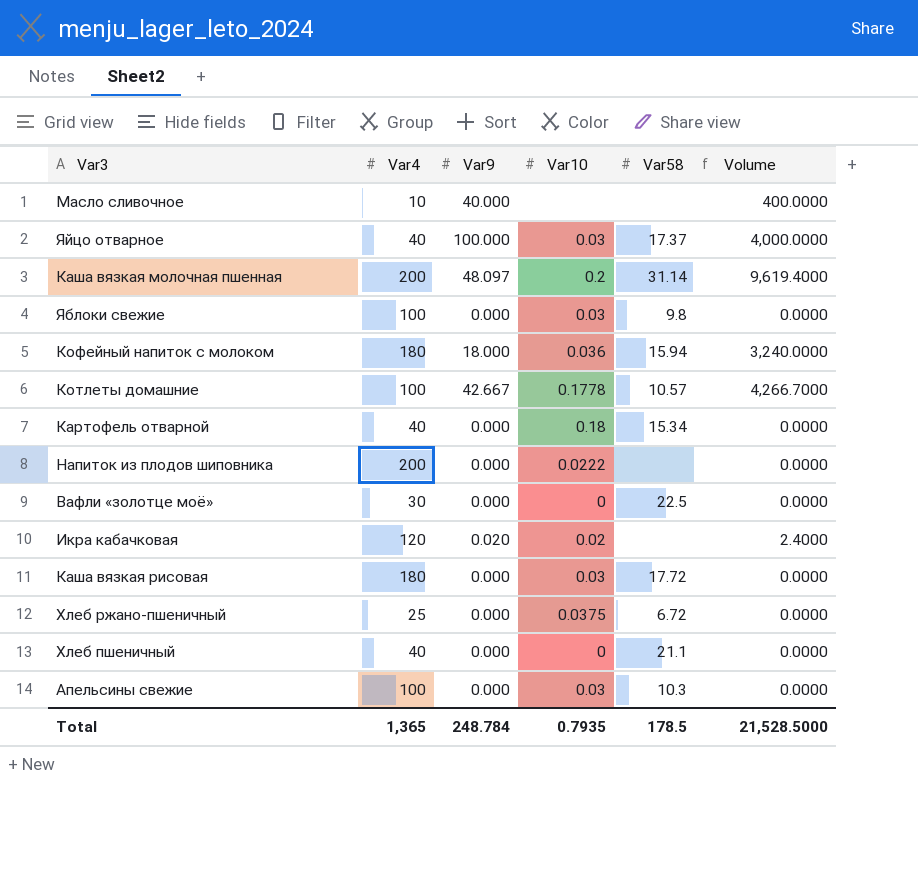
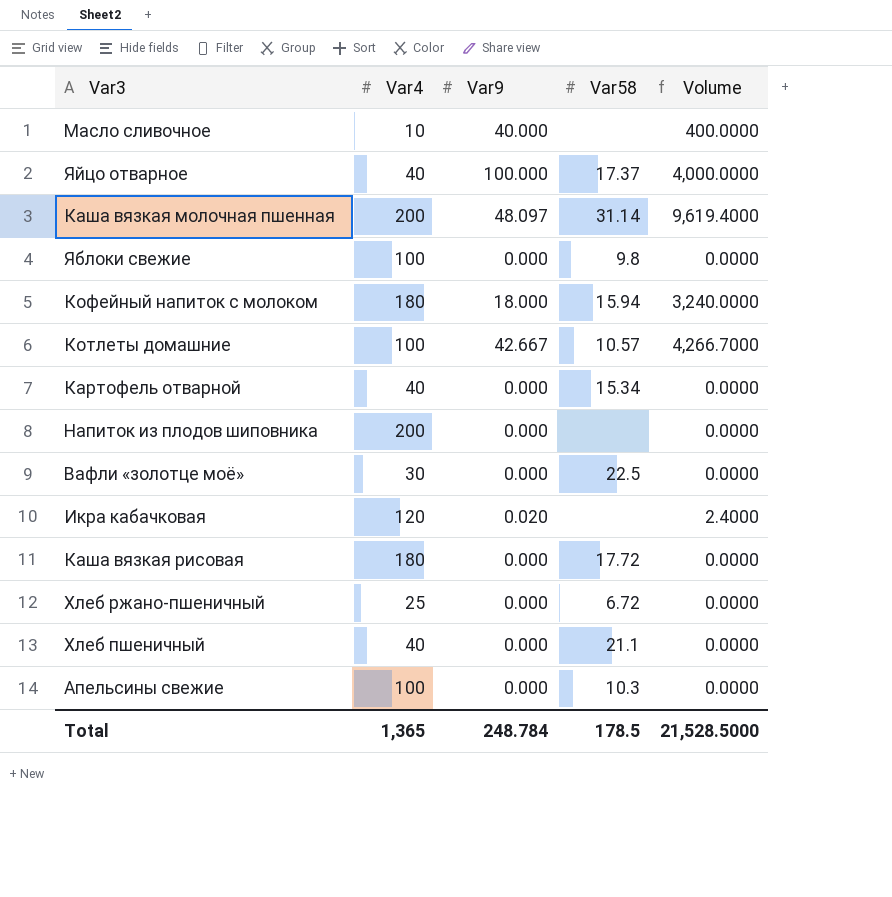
column Var10 | position: 4 -> none

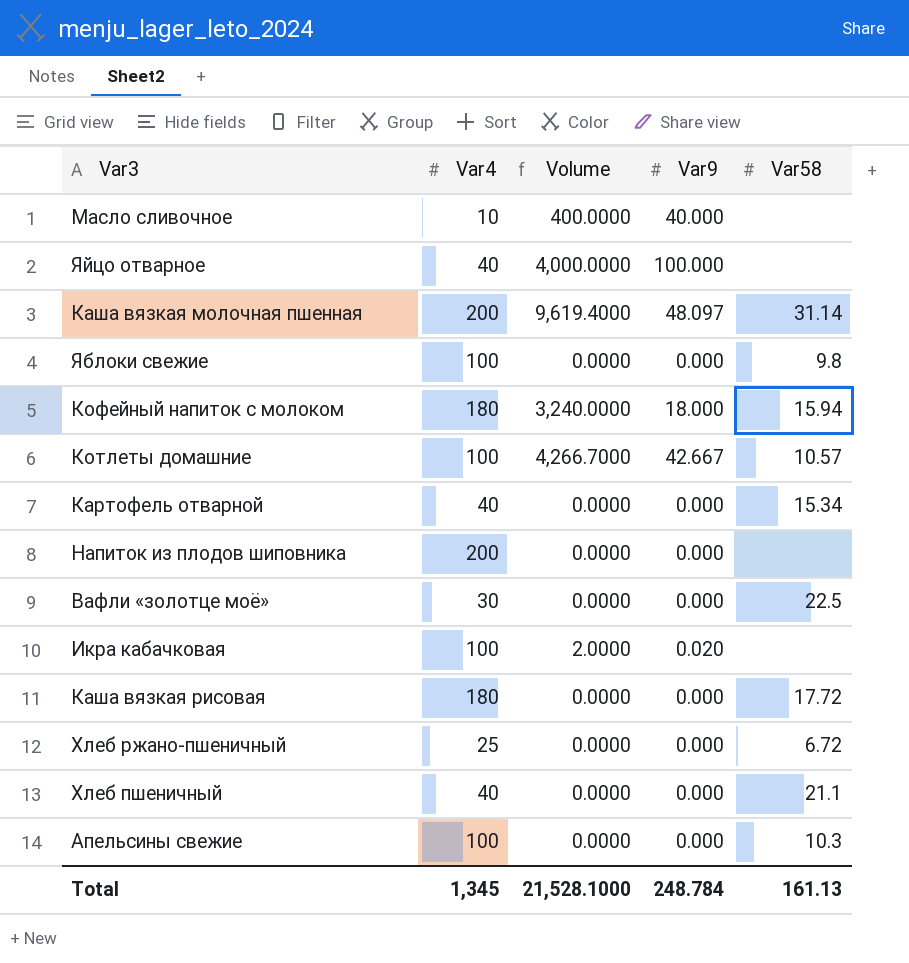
column Volume | position: 5 -> 3
Яйцо отварное | Var58: 17.37 -> none
Икра кабачковая | Var4: 120 -> 100
Икра кабачковая | Volume: 2.4000 -> 2.0000
Total | Var4: 1,365 -> 1,345
Total | Volume: 21,528.5000 -> 21,528.1000
Total | Var58: 178.5 -> 161.13

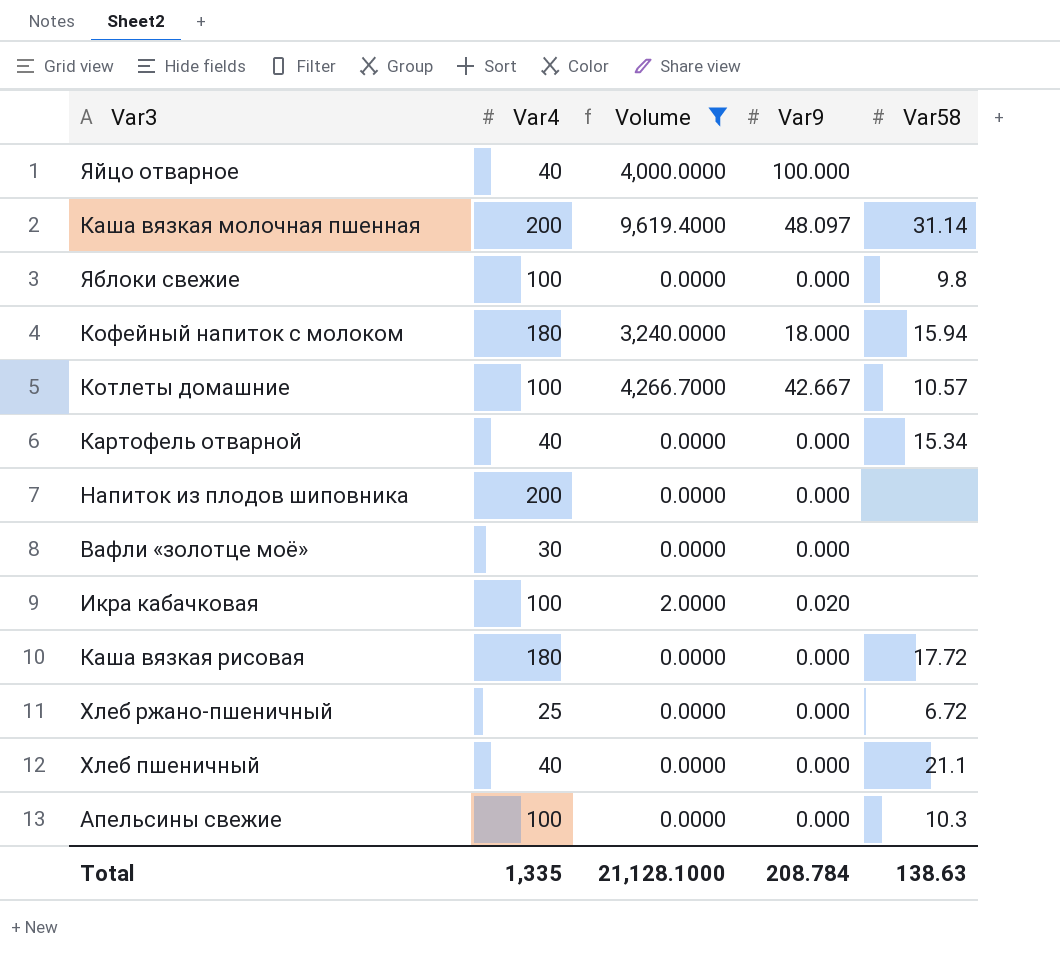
filter: none -> Volume != 400.0000
Вафли «золотце моё» | Var58: 22.5 -> none
Total | Var4: 1,345 -> 1,335
Total | Volume: 21,528.1000 -> 21,128.1000
Total | Var9: 248.784 -> 208.784
Total | Var58: 161.13 -> 138.63

